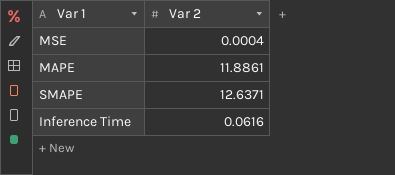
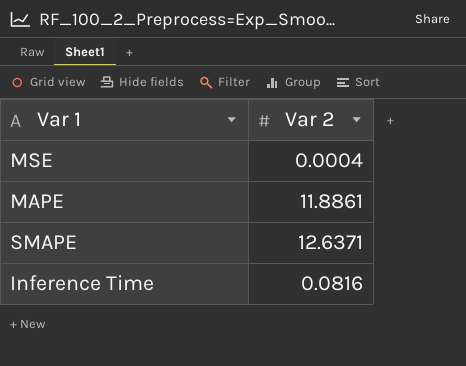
Inference Time | Var 2: 0.0616 -> 0.0816

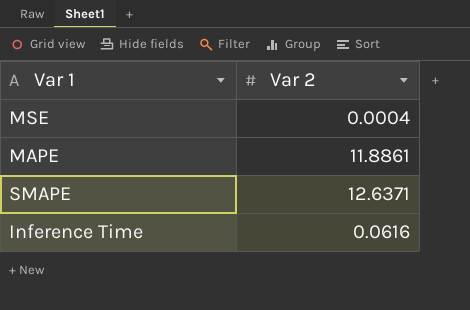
Inference Time | Var 2: 0.0816 -> 0.0616

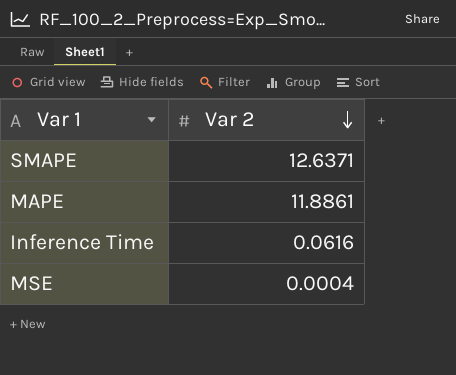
row order: none -> Var 2 descending

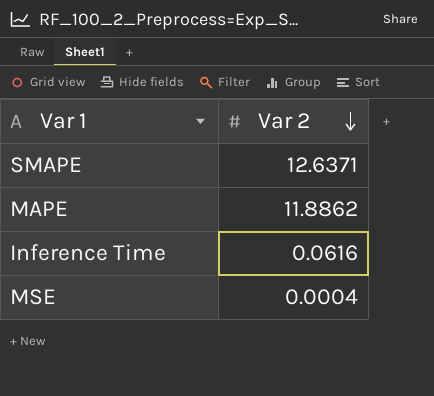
MAPE | Var 2: 11.8861 -> 11.8862

